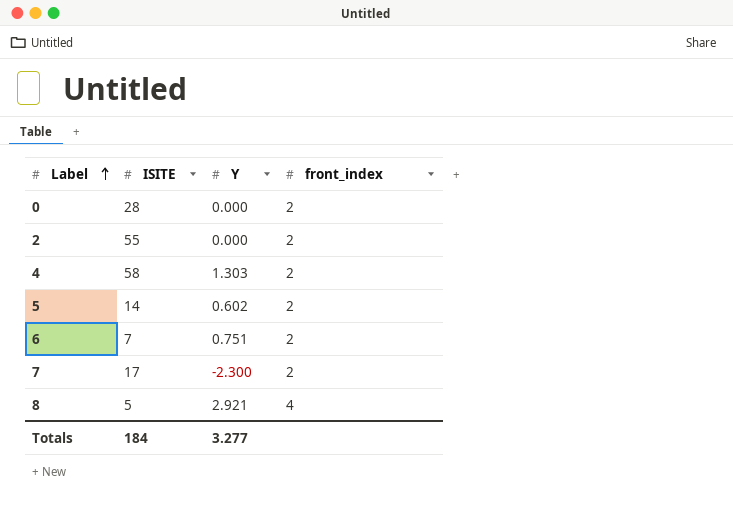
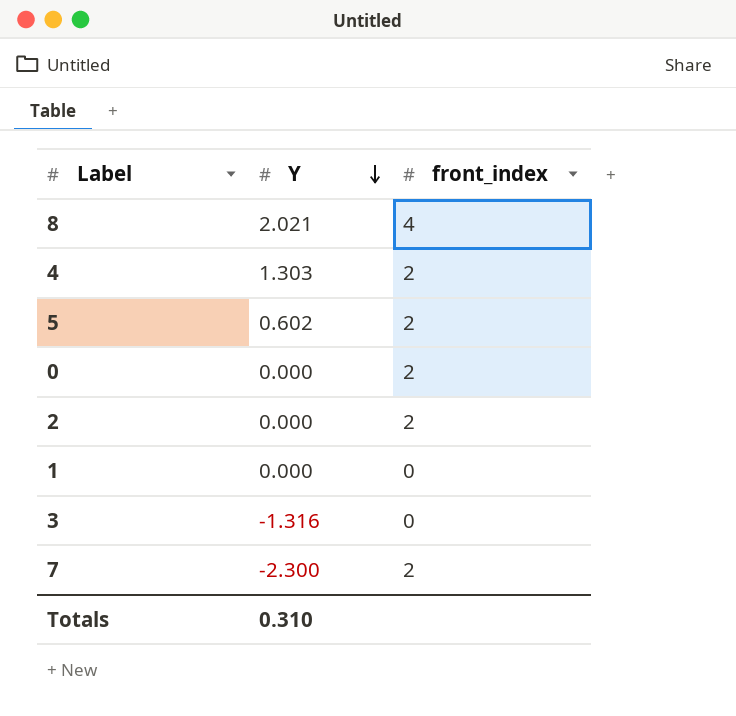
row order: Label ascending -> Y descending
column ISITE | position: 2 -> none
row 6: 7 | 0.751 | 2 -> none
8 | Y: 2.921 -> 2.021
row 1: none -> 0.000 | 0
row 3: none -> -1.316 | 0
Totals | Y: 3.277 -> 0.310

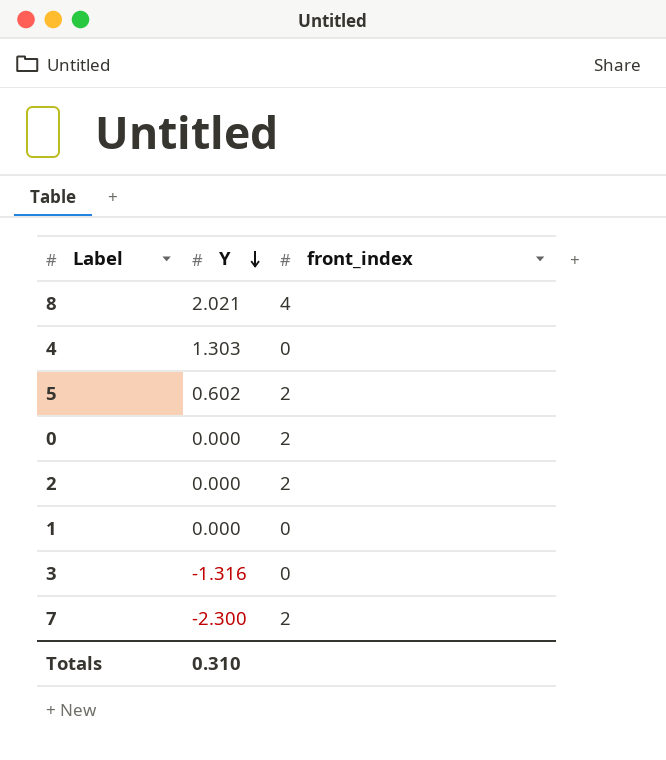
4 | front_index: 2 -> 0

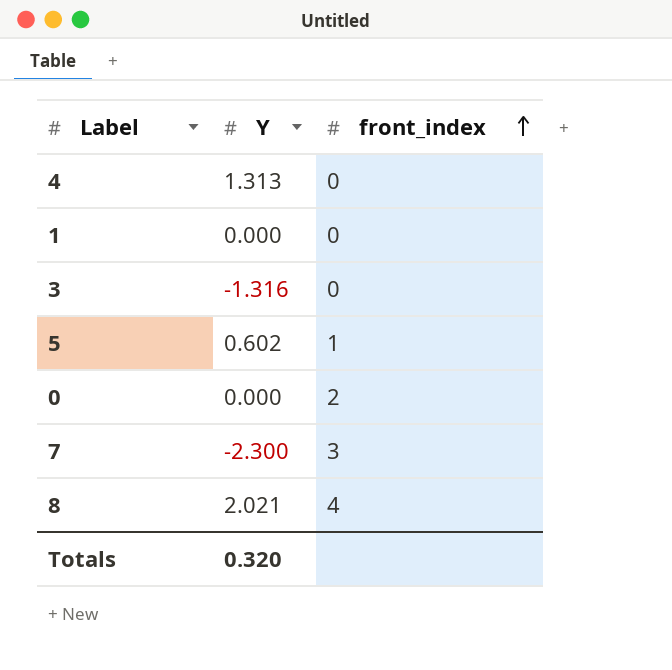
row order: Y descending -> front_index ascending
row 2: 0.000 | 2 -> none
4 | Y: 1.303 -> 1.313
5 | front_index: 2 -> 1
7 | front_index: 2 -> 3
Totals | Y: 0.310 -> 0.320

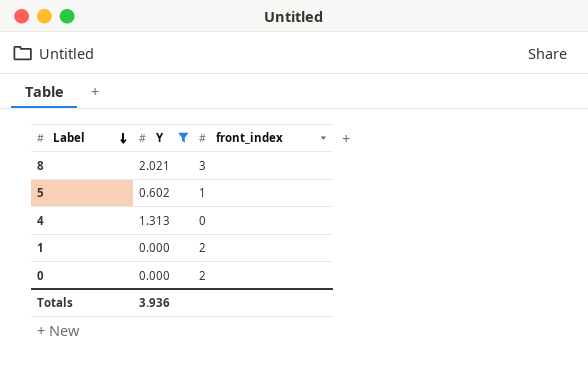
filter: none -> Y >= 0.000
row order: front_index ascending -> Label descending
8 | front_index: 4 -> 3
1 | front_index: 0 -> 2
Totals | Y: 0.320 -> 3.936

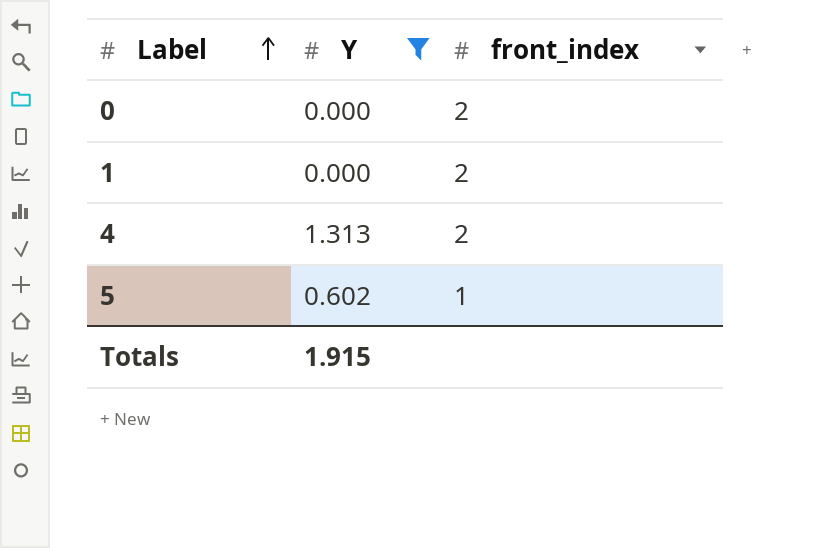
row order: Label descending -> Label ascending
row 8: 2.021 | 3 -> none
4 | front_index: 0 -> 2
Totals | Y: 3.936 -> 1.915

